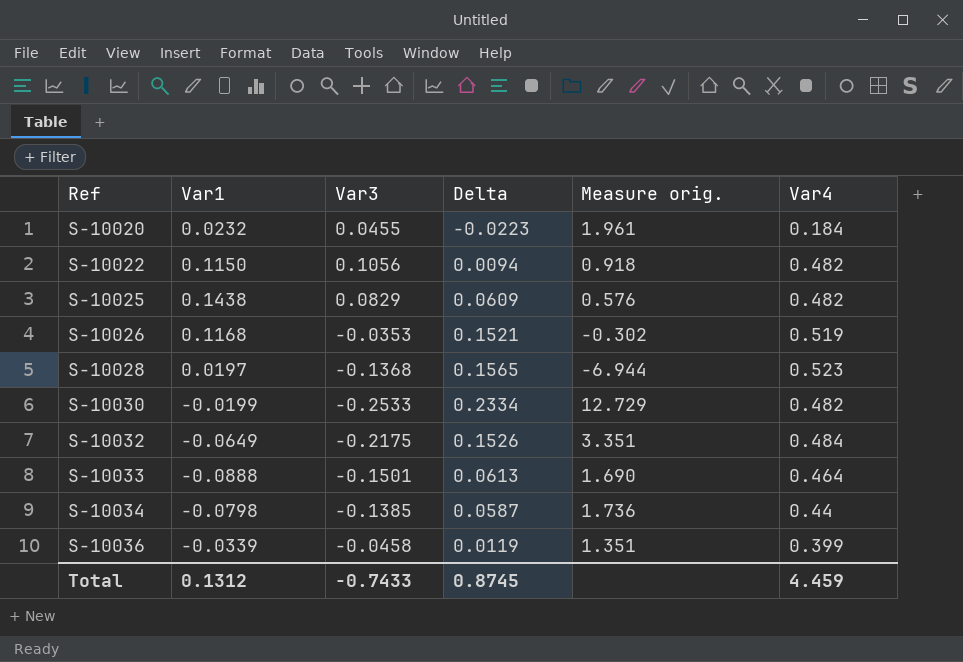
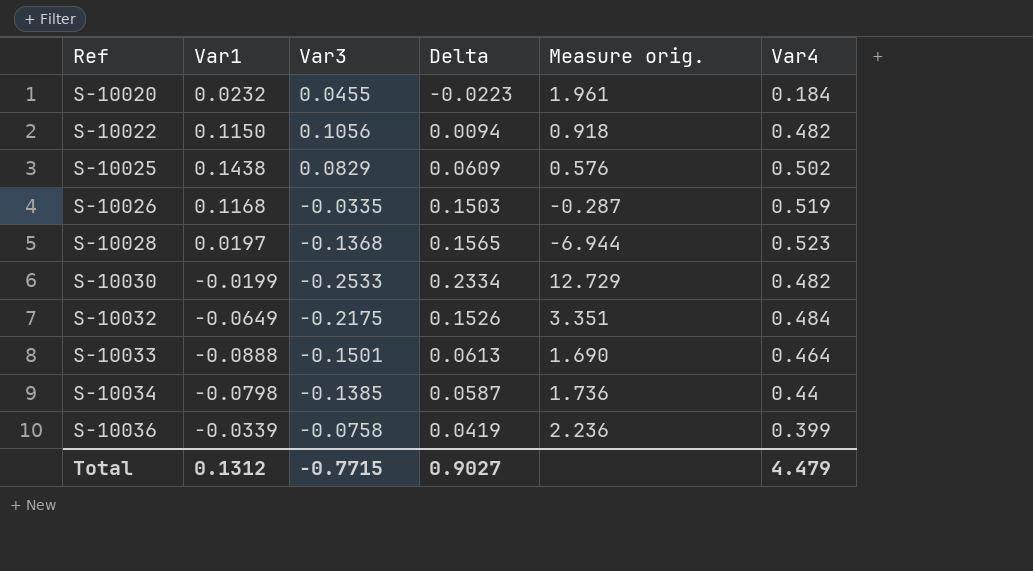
S-10025 | Var4: 0.482 -> 0.502
S-10026 | Var3: -0.0353 -> -0.0335
S-10026 | Delta: 0.1521 -> 0.1503
S-10026 | Measure orig.: -0.302 -> -0.287
S-10036 | Var3: -0.0458 -> -0.0758
S-10036 | Delta: 0.0119 -> 0.0419
S-10036 | Measure orig.: 1.351 -> 2.236
Total | Var3: -0.7433 -> -0.7715
Total | Delta: 0.8745 -> 0.9027
Total | Var4: 4.459 -> 4.479

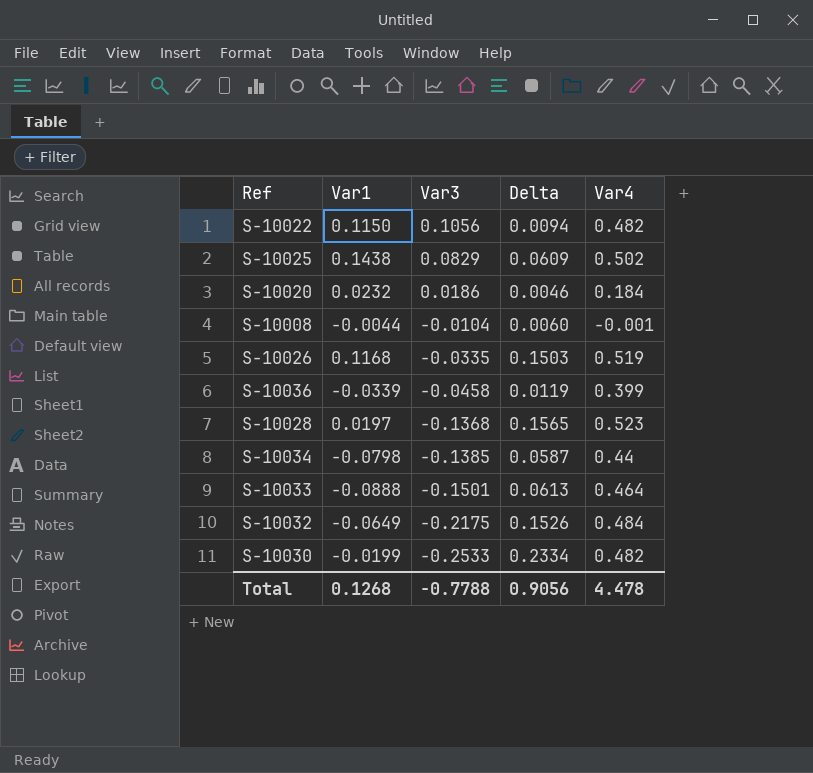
row order: Ref ascending -> Var3 descending
column Measure orig. | formula: [Var3] / [Var1] -> none
S-10020 | Var3: 0.0455 -> 0.0186
S-10020 | Delta: -0.0223 -> 0.0046
row S-10008: none -> -0.0044 | -0.0104 | 0.0060 | -0.001
S-10036 | Var3: -0.0758 -> -0.0458
S-10036 | Delta: 0.0419 -> 0.0119
Total | Var1: 0.1312 -> 0.1268
Total | Var3: -0.7715 -> -0.7788
Total | Delta: 0.9027 -> 0.9056
Total | Var4: 4.479 -> 4.478

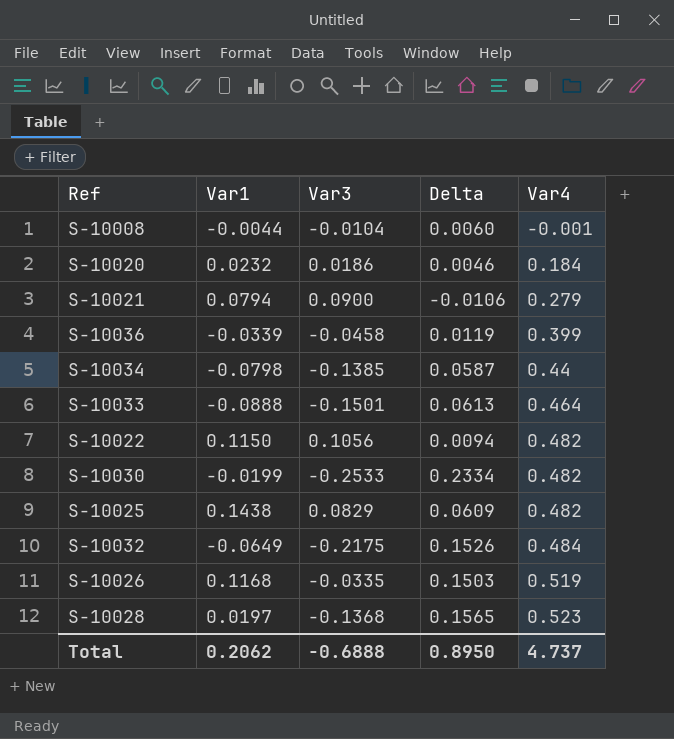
row order: Var3 descending -> Var4 ascending
row S-10021: none -> 0.0794 | 0.0900 | -0.0106 | 0.279
S-10025 | Var4: 0.502 -> 0.482
Total | Var1: 0.1268 -> 0.2062
Total | Var3: -0.7788 -> -0.6888
Total | Delta: 0.9056 -> 0.8950
Total | Var4: 4.478 -> 4.737

